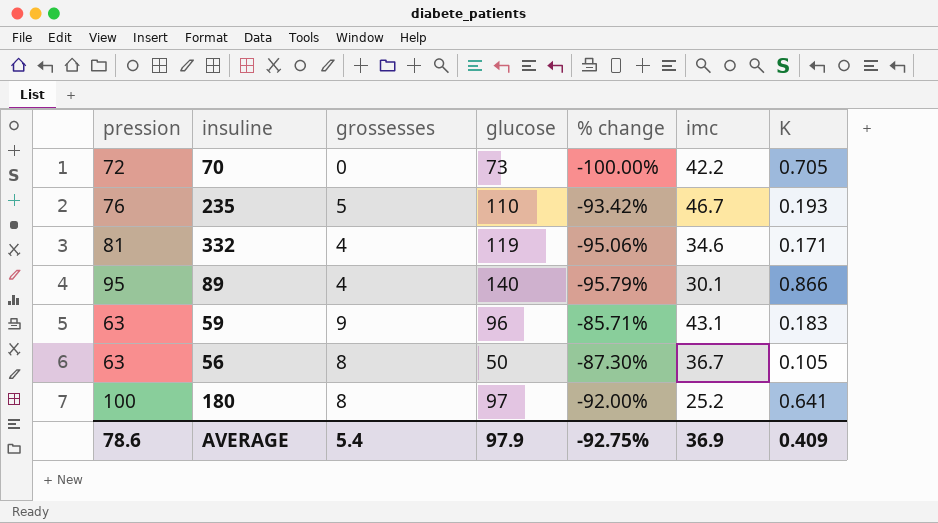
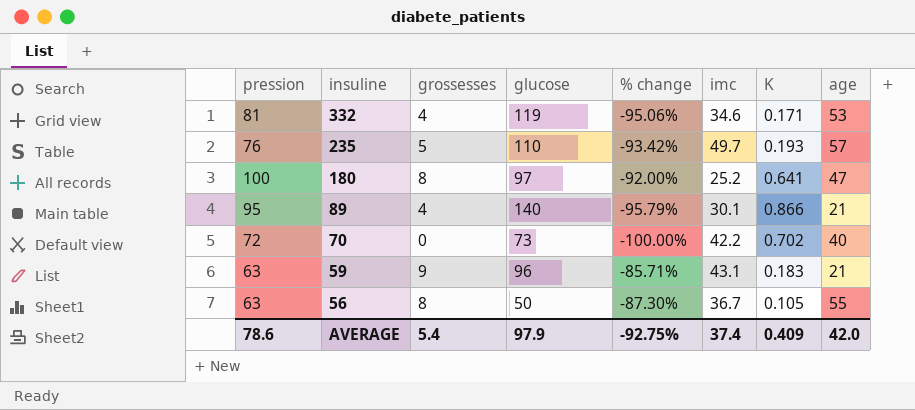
row order: none -> insuline descending
column age | position: none -> 8
235 | imc: 46.7 -> 49.7
70 | K: 0.705 -> 0.702
AVERAGE | imc: 36.9 -> 37.4

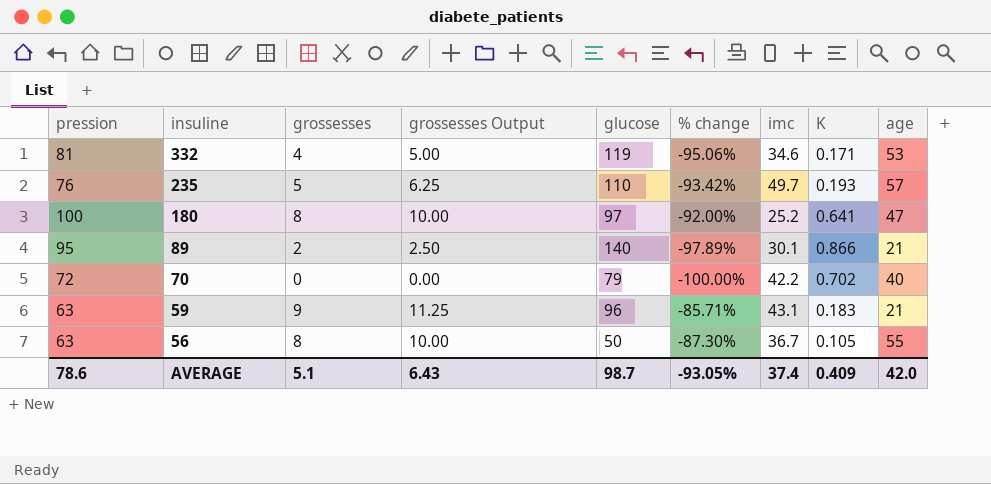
column grossesses Output | formula: none -> [grossesses] * 1.25
89 | grossesses: 4 -> 2
89 | % change: -95.79% -> -97.89%
70 | glucose: 73 -> 79
AVERAGE | grossesses: 5.4 -> 5.1
AVERAGE | glucose: 97.9 -> 98.7
AVERAGE | % change: -92.75% -> -93.05%

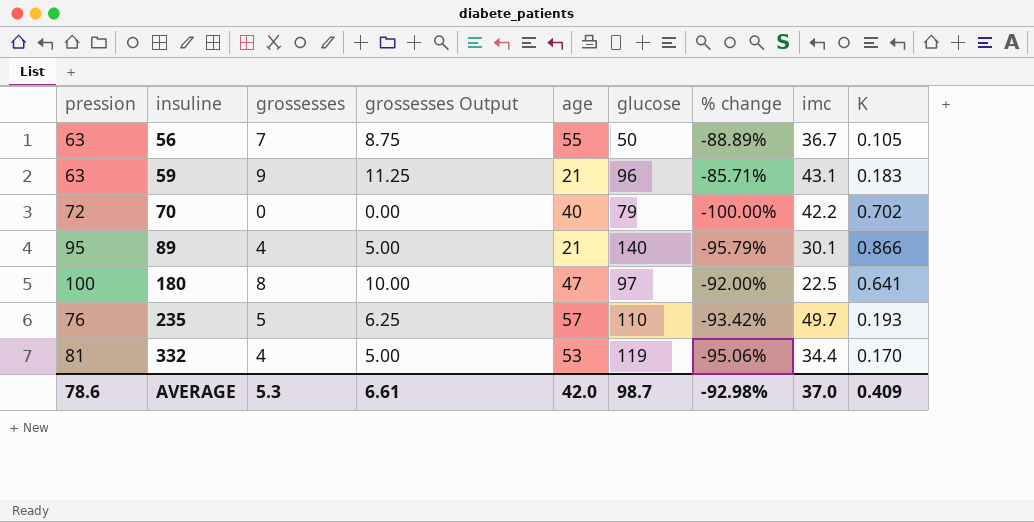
row order: insuline descending -> insuline ascending
column age | position: 9 -> 5
56 | grossesses: 8 -> 7
56 | grossesses Output: 10.00 -> 8.75
56 | % change: -87.30% -> -88.89%
89 | grossesses: 2 -> 4
89 | grossesses Output: 2.50 -> 5.00
89 | % change: -97.89% -> -95.79%
180 | imc: 25.2 -> 22.5
332 | imc: 34.6 -> 34.4
332 | K: 0.171 -> 0.170
AVERAGE | grossesses: 5.1 -> 5.3
AVERAGE | grossesses Output: 6.43 -> 6.61
AVERAGE | % change: -93.05% -> -92.98%
AVERAGE | imc: 37.4 -> 37.0

